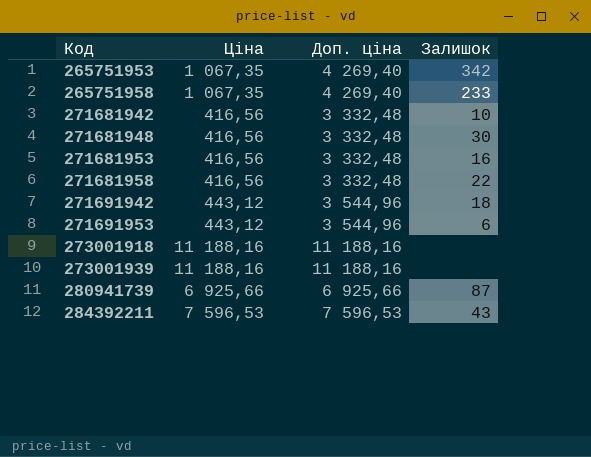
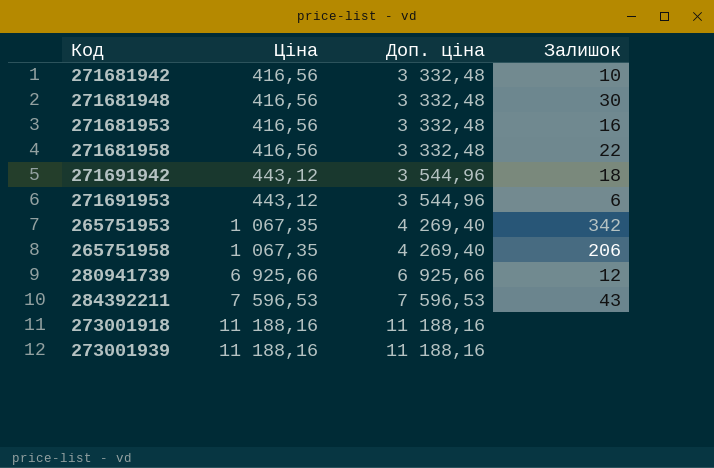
row order: Код ascending -> Ціна ascending
265751958 | Залишок: 233 -> 206
280941739 | Залишок: 87 -> 12

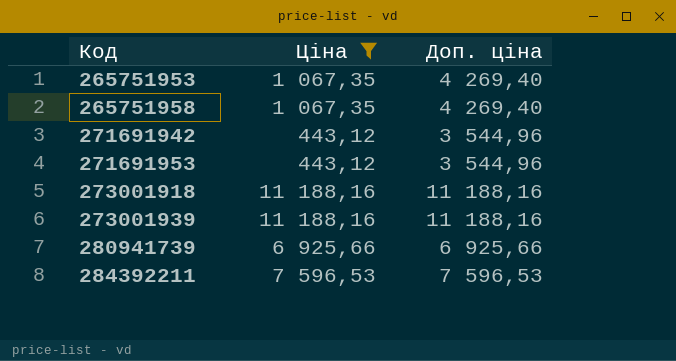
filter: none -> Ціна != 416,56
row order: Ціна ascending -> Код ascending
column Залишок | position: 4 -> none

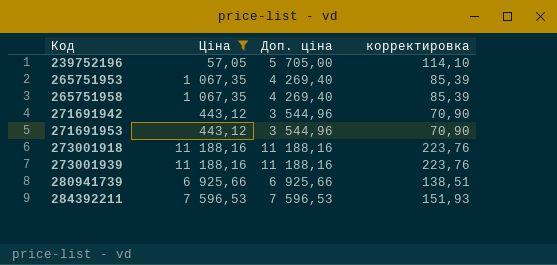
column корректировка | formula: none -> [Доп. ціна] * 0,02
row 239752196: none -> 57,05 | 5 705,00 | 114,10

